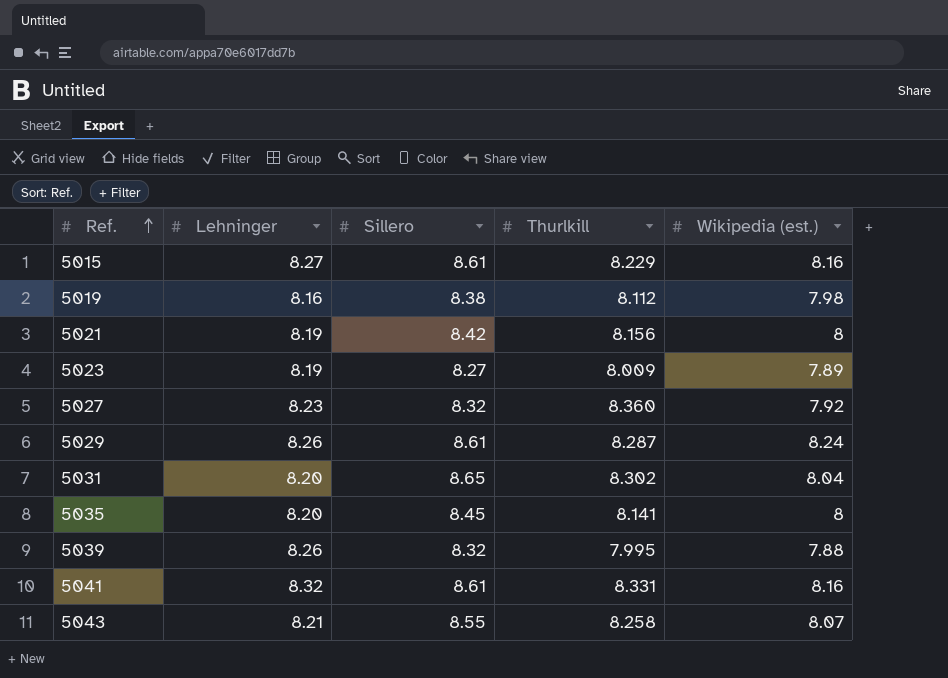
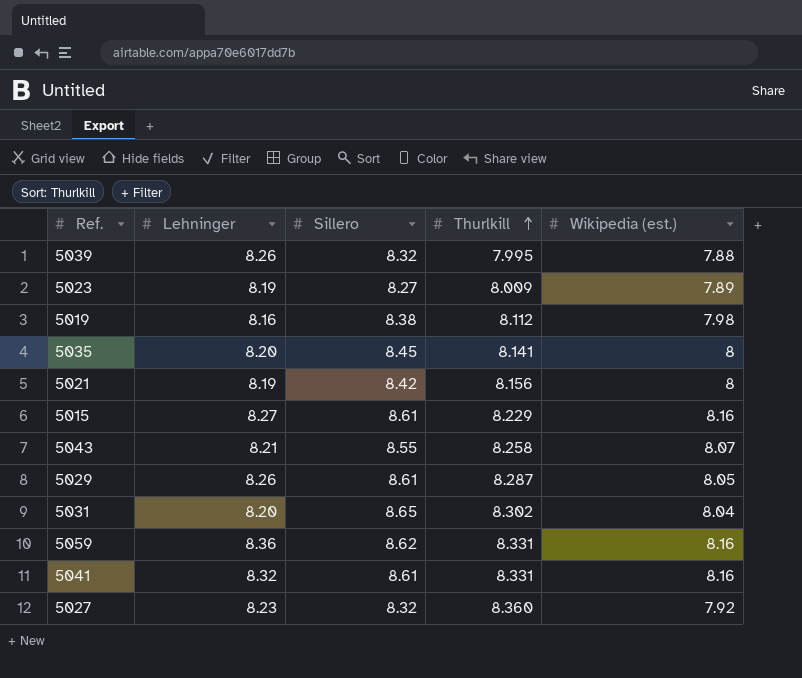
row order: Ref. ascending -> Thurlkill ascending
5029 | Wikipedia (est.): 8.24 -> 8.05
row 5059: none -> 8.36 | 8.62 | 8.331 | 8.16

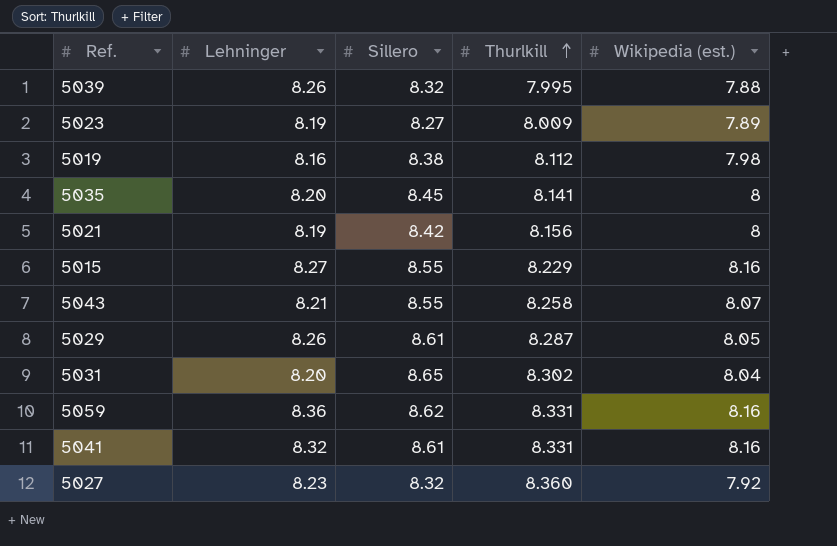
5015 | Sillero: 8.61 -> 8.55

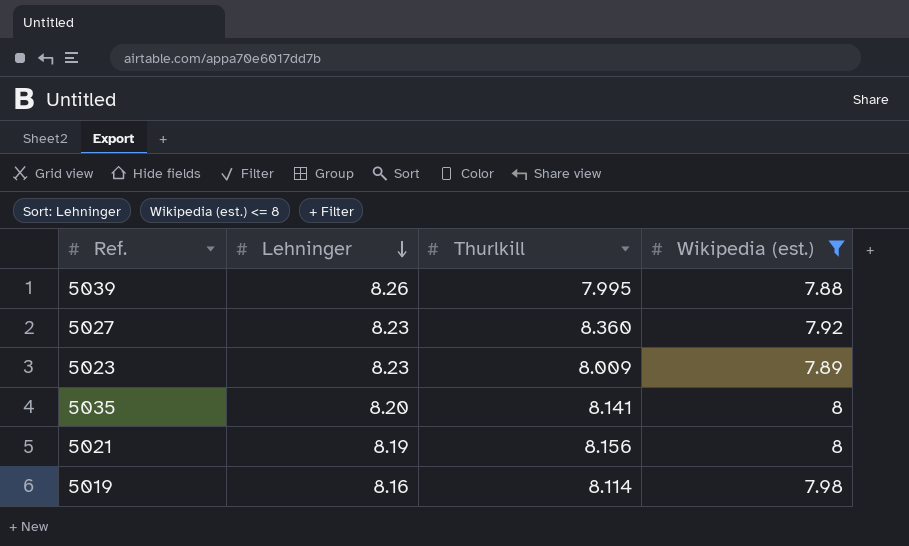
filter: none -> Wikipedia (est.) <= 8
row order: Thurlkill ascending -> Lehninger descending
column Sillero | position: 3 -> none
5023 | Lehninger: 8.19 -> 8.23
5019 | Thurlkill: 8.112 -> 8.114

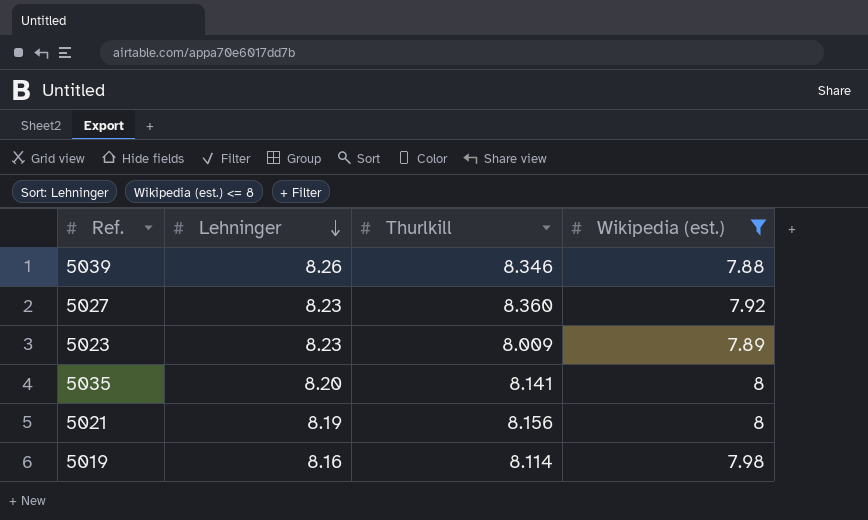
5039 | Thurlkill: 7.995 -> 8.346

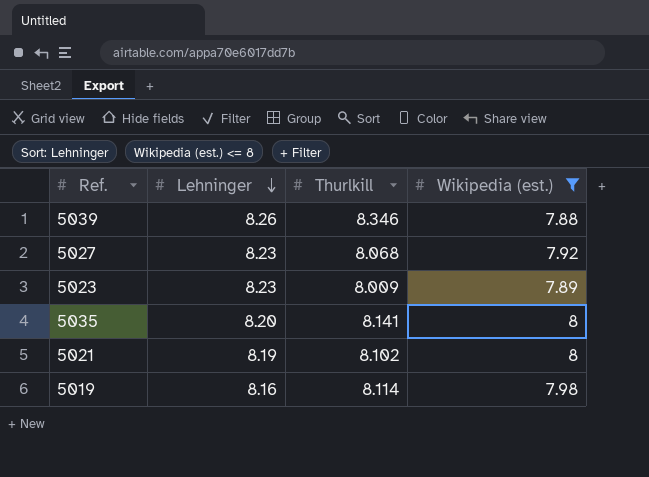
5027 | Thurlkill: 8.360 -> 8.068
5021 | Thurlkill: 8.156 -> 8.102

